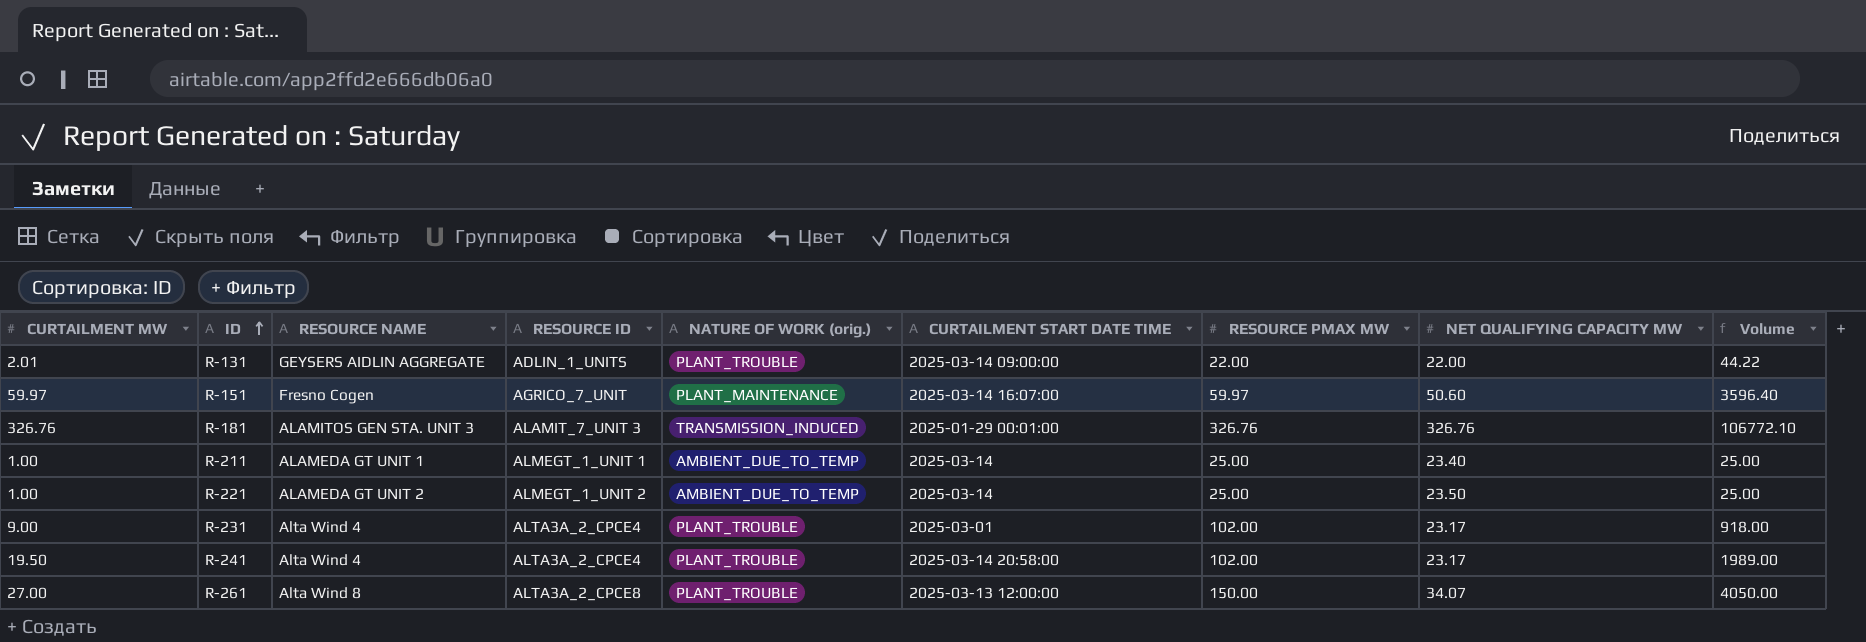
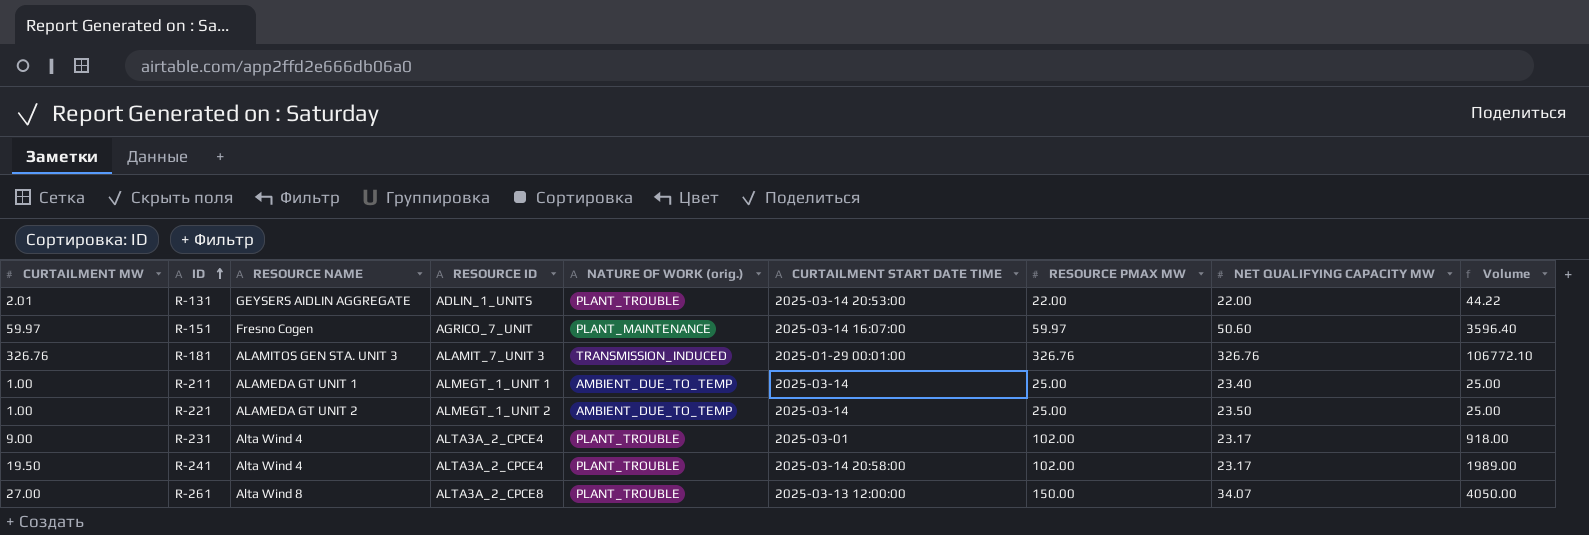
R-131 | CURTAILMENT START DATE TIME: 2025-03-14 09:00:00 -> 2025-03-14 20:53:00

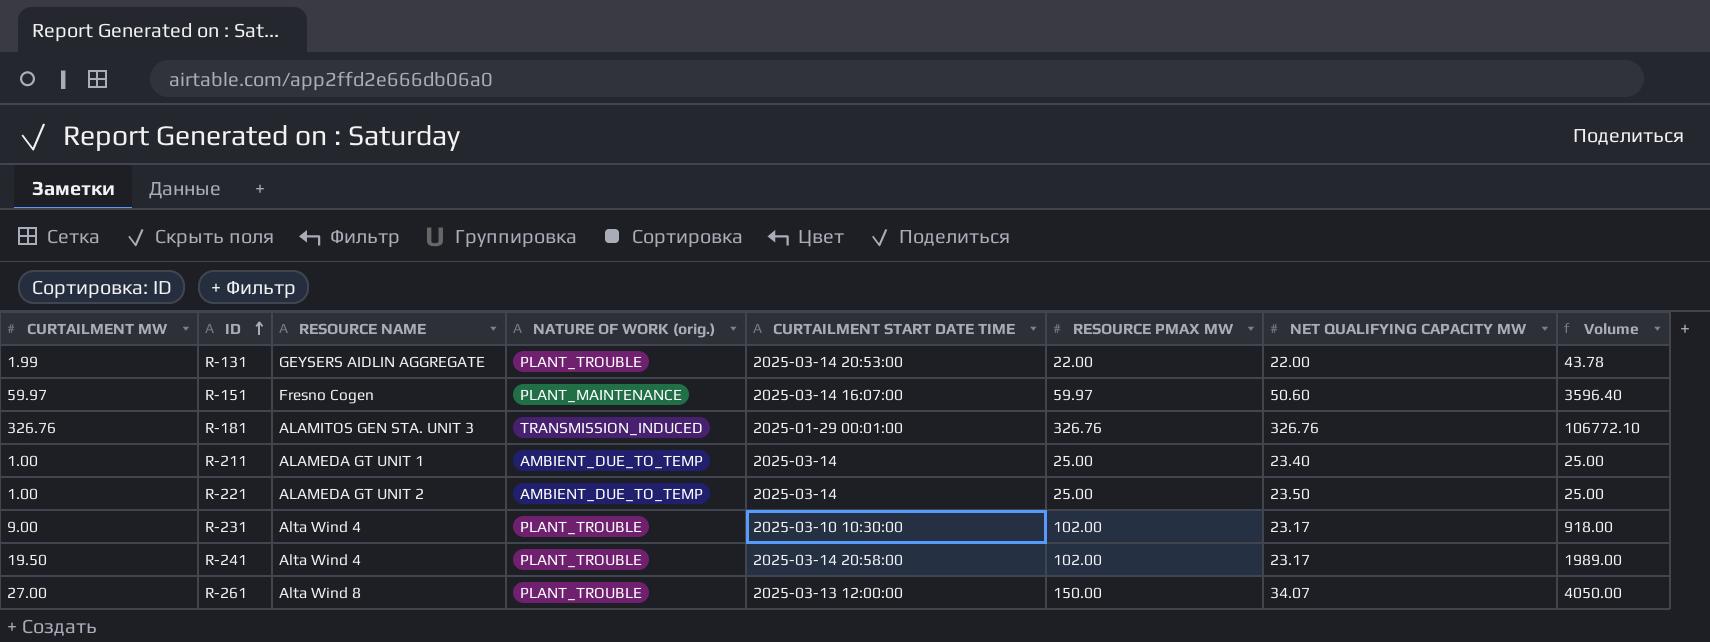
column RESOURCE ID | position: 4 -> none
R-131 | CURTAILMENT MW: 2.01 -> 1.99
R-131 | Volume: 44.22 -> 43.78
R-231 | CURTAILMENT START DATE TIME: 2025-03-01 -> 2025-03-10 10:30:00

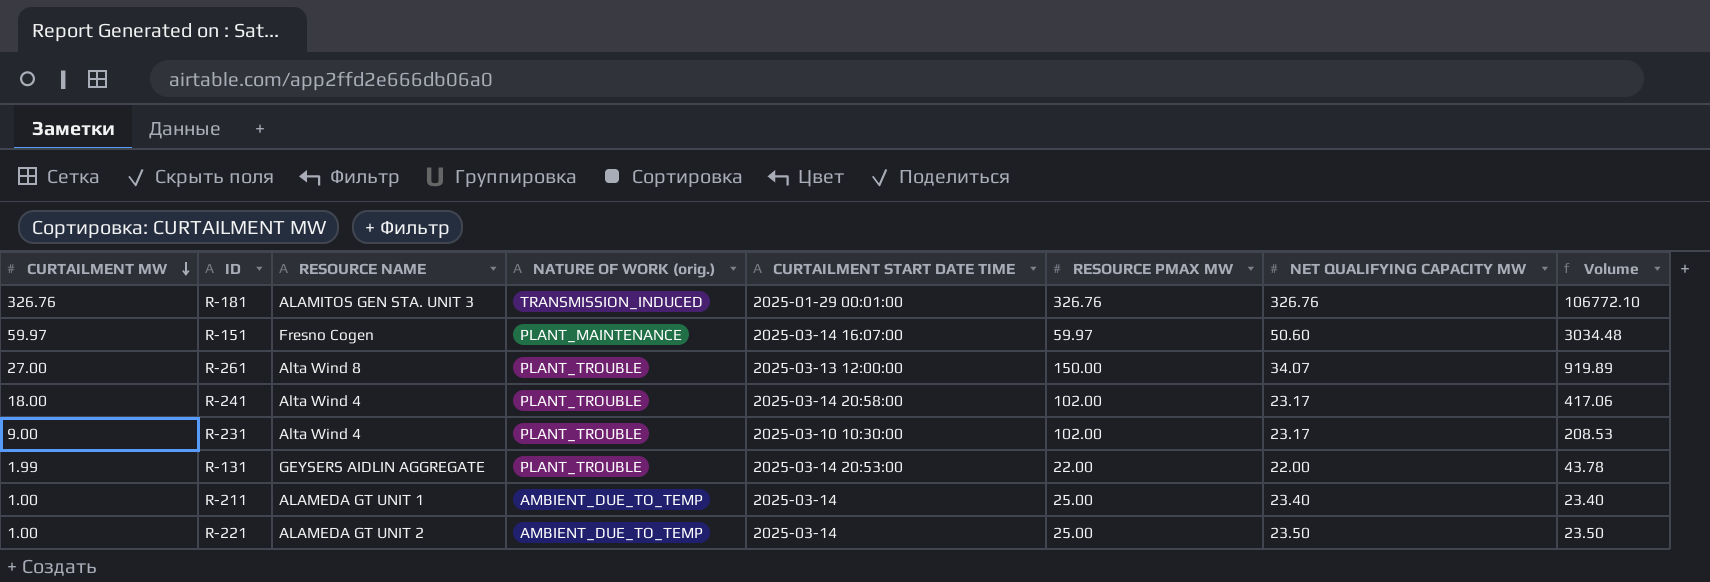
row order: ID ascending -> CURTAILMENT MW descending
column Volume | formula: [CURTAILMENT MW] * [RESOURCE PMAX MW] -> [CURTAILMENT MW] * [NET QUALIFYING CAPACITY MW]
R-241 | CURTAILMENT MW: 19.50 -> 18.00

